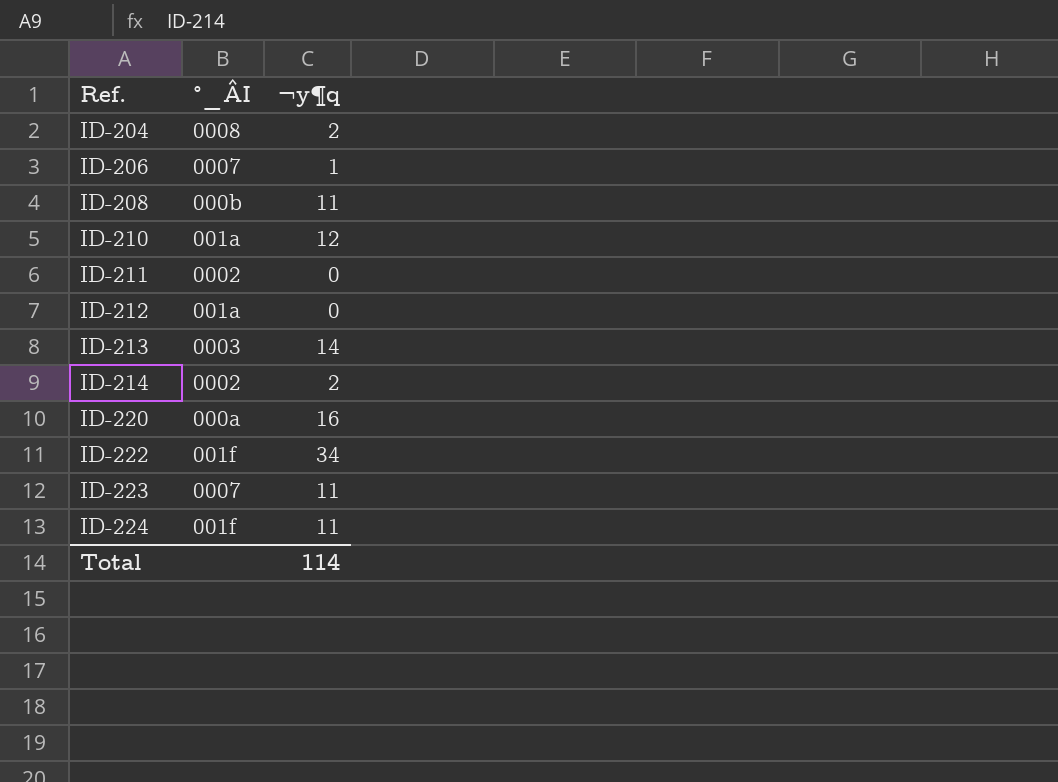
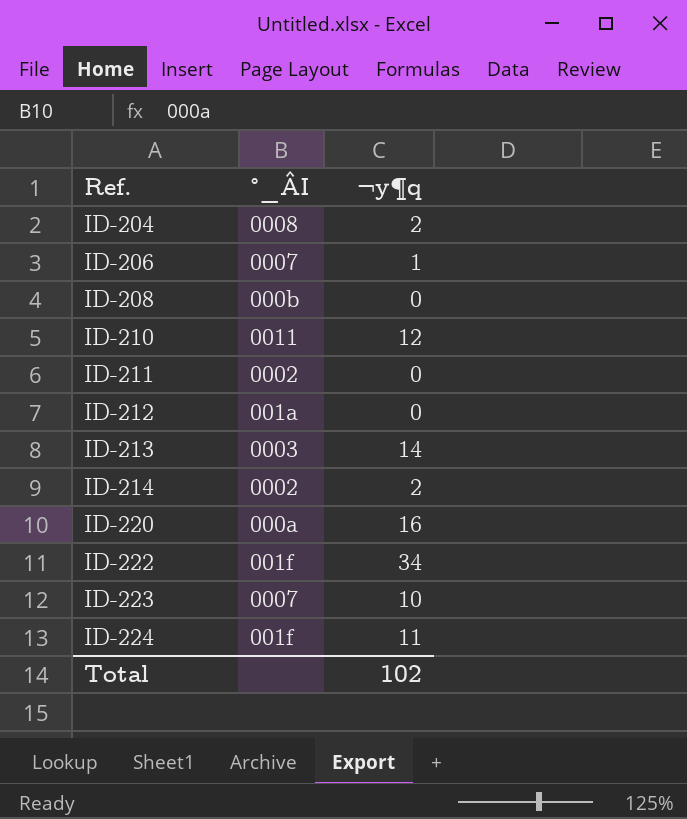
ID-208 | ¬y¶q: 11 -> 0
ID-210 | °_ÂI: 001a -> 0011
ID-223 | ¬y¶q: 11 -> 10
Total | ¬y¶q: 114 -> 102

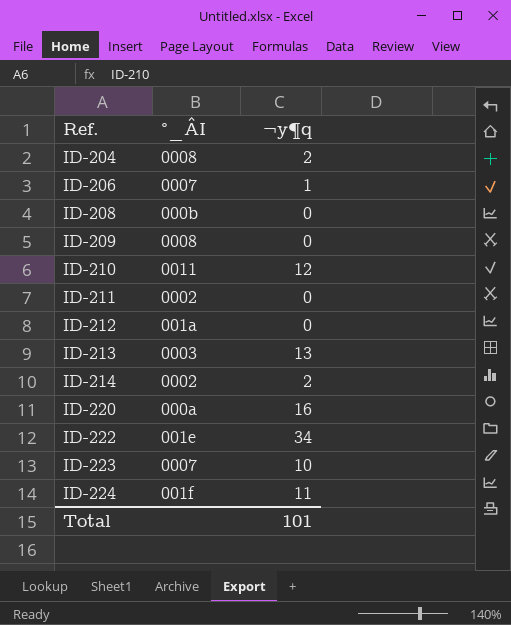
row ID-209: none -> 0008 | 0
ID-213 | ¬y¶q: 14 -> 13
ID-222 | °_ÂI: 001f -> 001e
Total | ¬y¶q: 102 -> 101

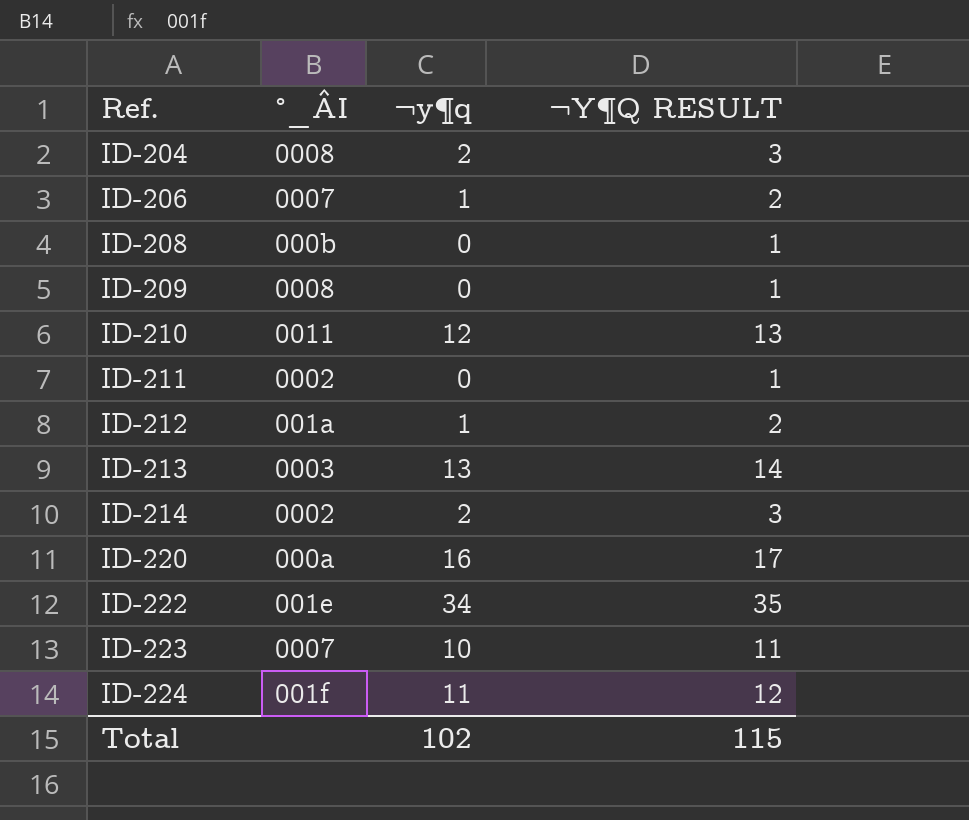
column ¬Y¶Q RESULT | formula: none -> [¬y¶q] + 1
ID-212 | ¬y¶q: 0 -> 1
Total | ¬y¶q: 101 -> 102

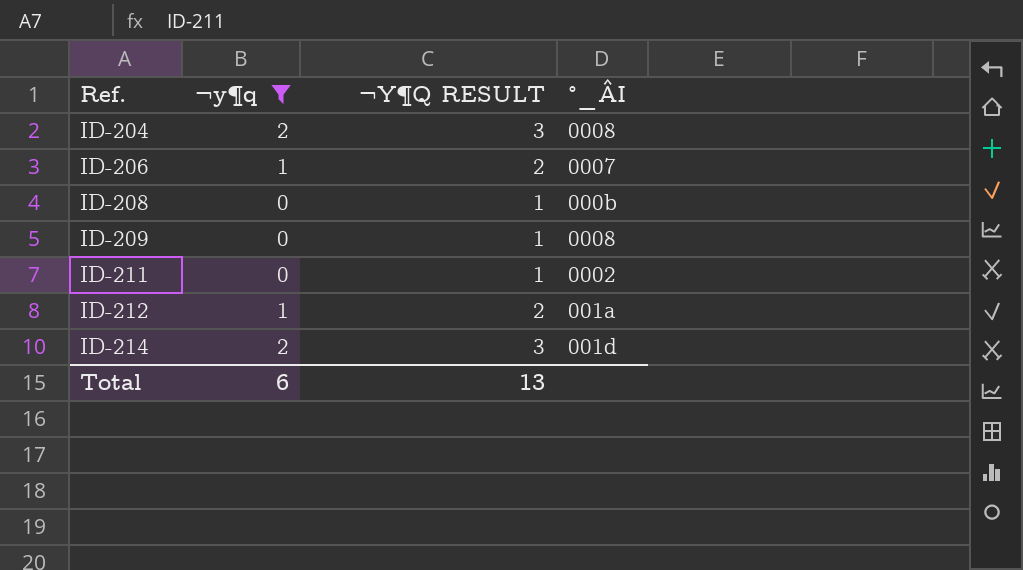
filter: none -> ¬y¶q <= 2
column °_ÂI | position: 2 -> 4
ID-214 | °_ÂI: 0002 -> 001d
Total | ¬y¶q: 102 -> 6
Total | ¬Y¶Q RESULT: 115 -> 13

